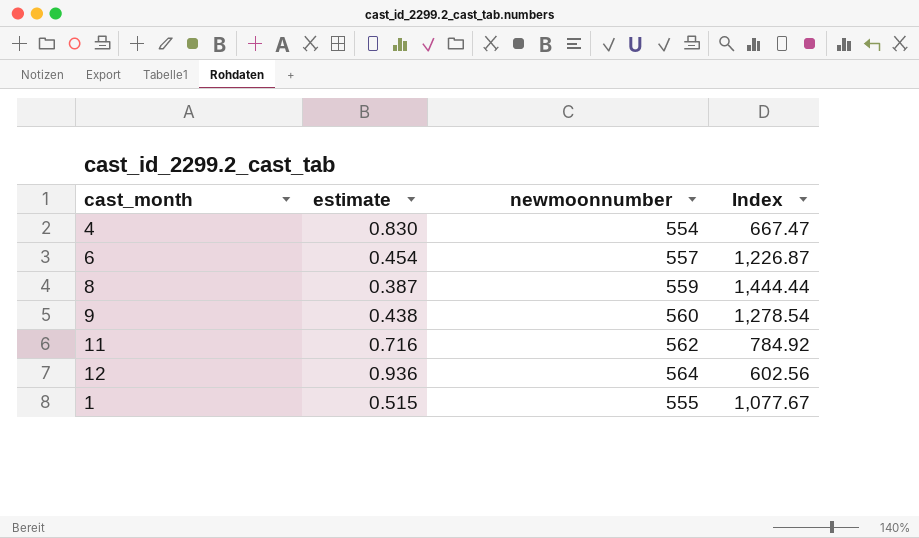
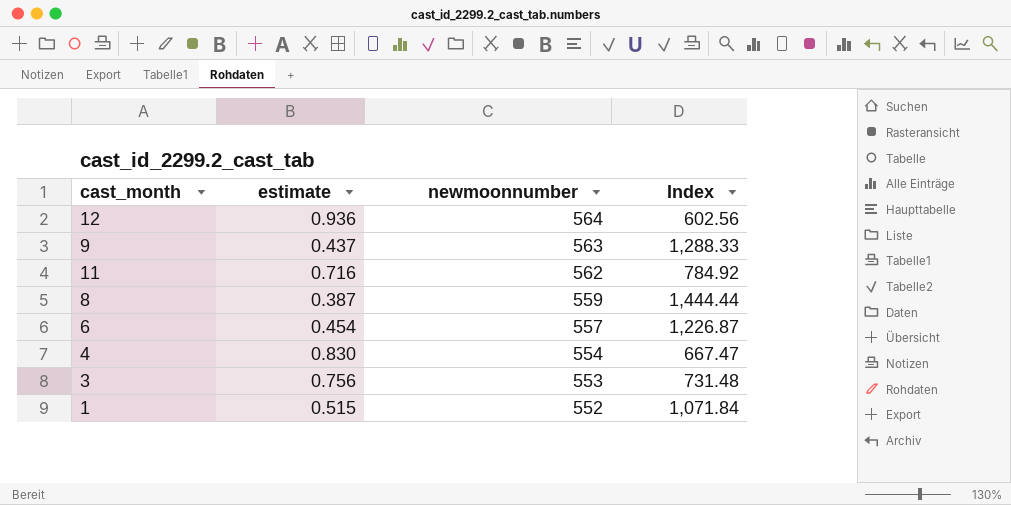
row order: none -> newmoonnumber descending
9 | estimate: 0.438 -> 0.437
9 | newmoonnumber: 560 -> 563
9 | Index: 1,278.54 -> 1,288.33
row 3: none -> 0.756 | 553 | 731.48
1 | newmoonnumber: 555 -> 552
1 | Index: 1,077.67 -> 1,071.84

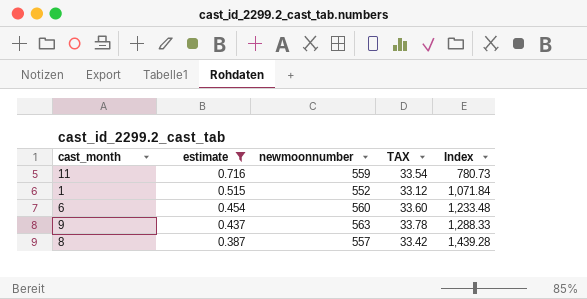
filter: none -> estimate <= 0.716
row order: newmoonnumber descending -> estimate descending
column TAX | formula: none -> [newmoonnumber] * 0.06
11 | newmoonnumber: 562 -> 559
11 | Index: 784.92 -> 780.73
6 | newmoonnumber: 557 -> 560
6 | Index: 1,226.87 -> 1,233.48
8 | newmoonnumber: 559 -> 557
8 | Index: 1,444.44 -> 1,439.28

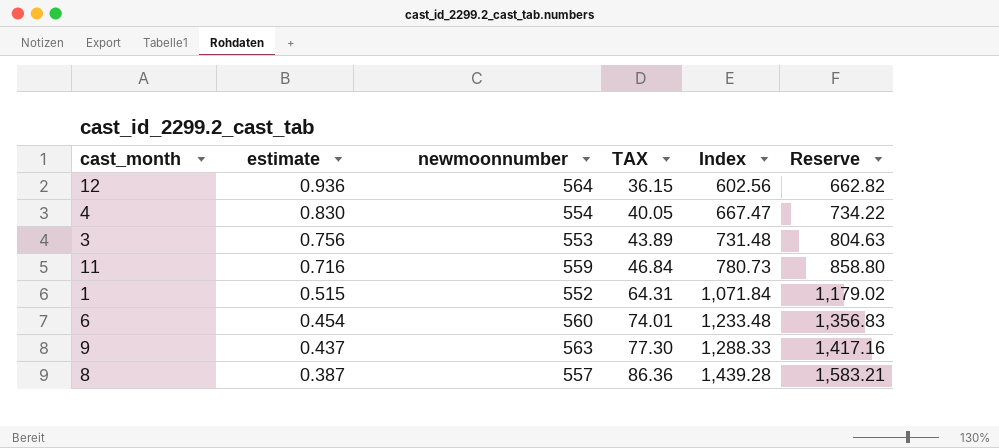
filter: estimate <= 0.716 -> none
column TAX | formula: [newmoonnumber] * 0.06 -> [Index] * 0.06
column Reserve | formula: none -> [Index] * 1.1

